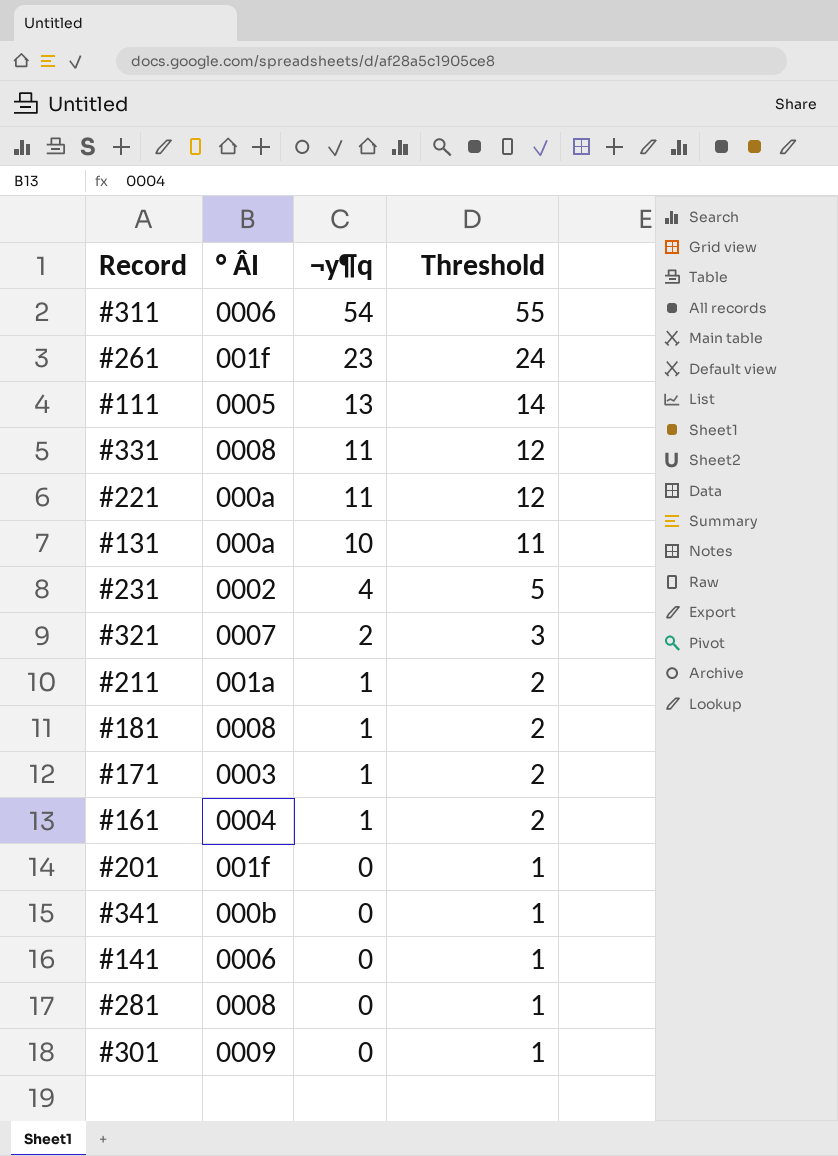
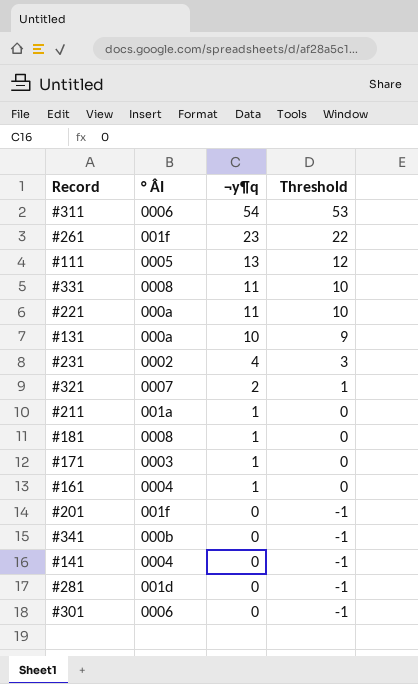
column Threshold | formula: [¬y¶q] + 1 -> [¬y¶q] - 1
#141 | ° ÂI: 0006 -> 0004
#281 | ° ÂI: 0008 -> 001d
#301 | ° ÂI: 0009 -> 0006

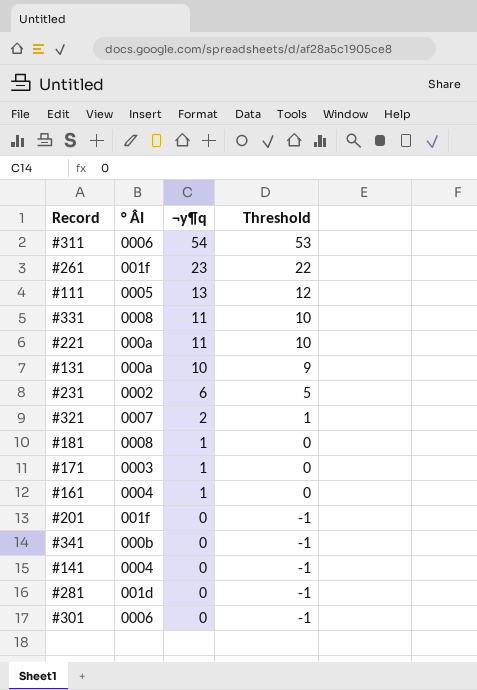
row #211: 001a | 1 | 0 -> none
#231 | ¬y¶q: 4 -> 6
#231 | Threshold: 3 -> 5

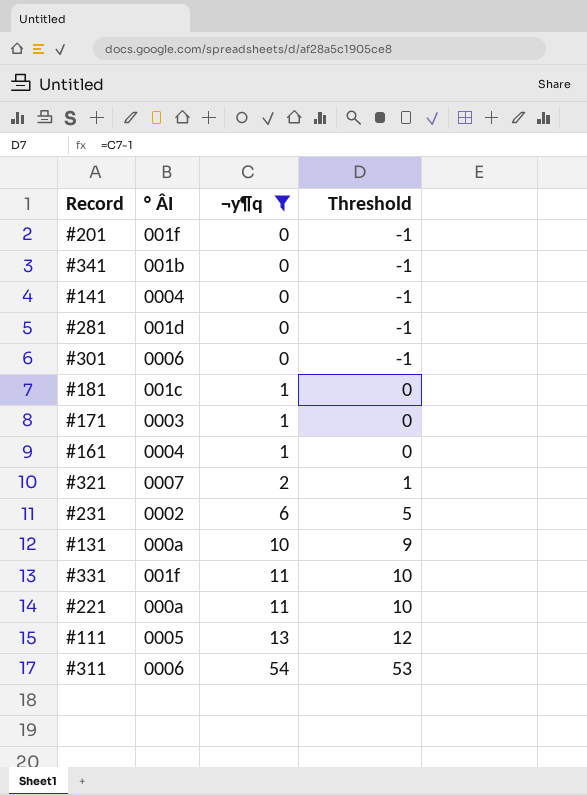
filter: none -> ¬y¶q != 23
row order: ¬y¶q descending -> ¬y¶q ascending
#341 | ° ÂI: 000b -> 001b
#181 | ° ÂI: 0008 -> 001c
#331 | ° ÂI: 0008 -> 001f

